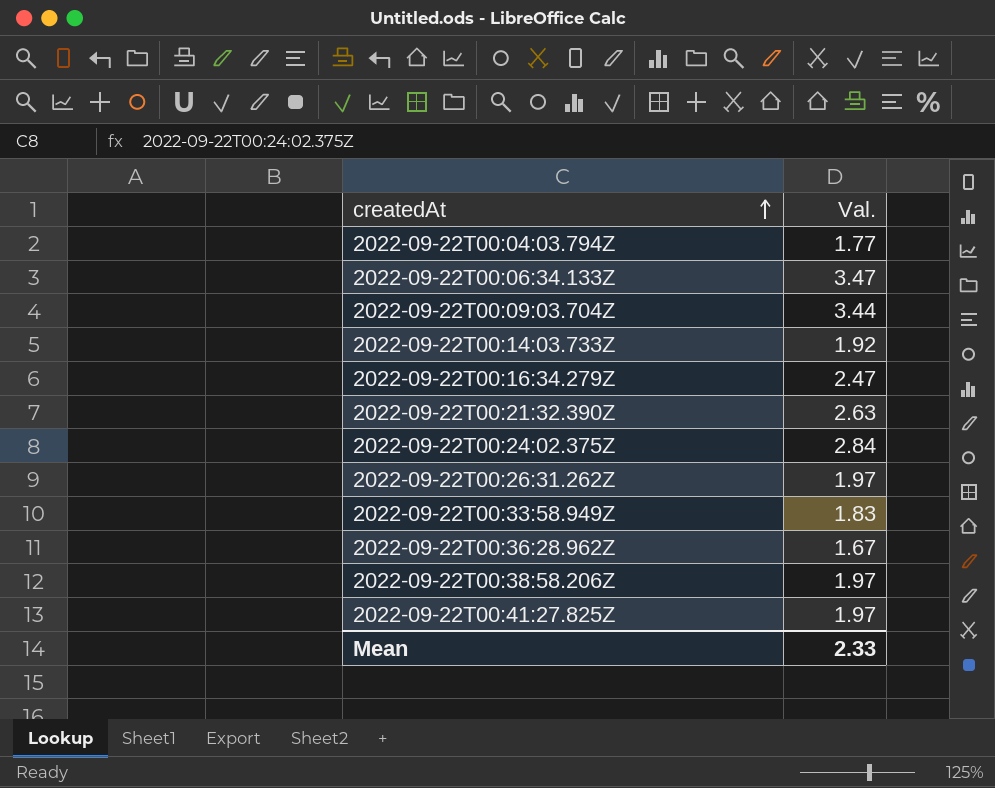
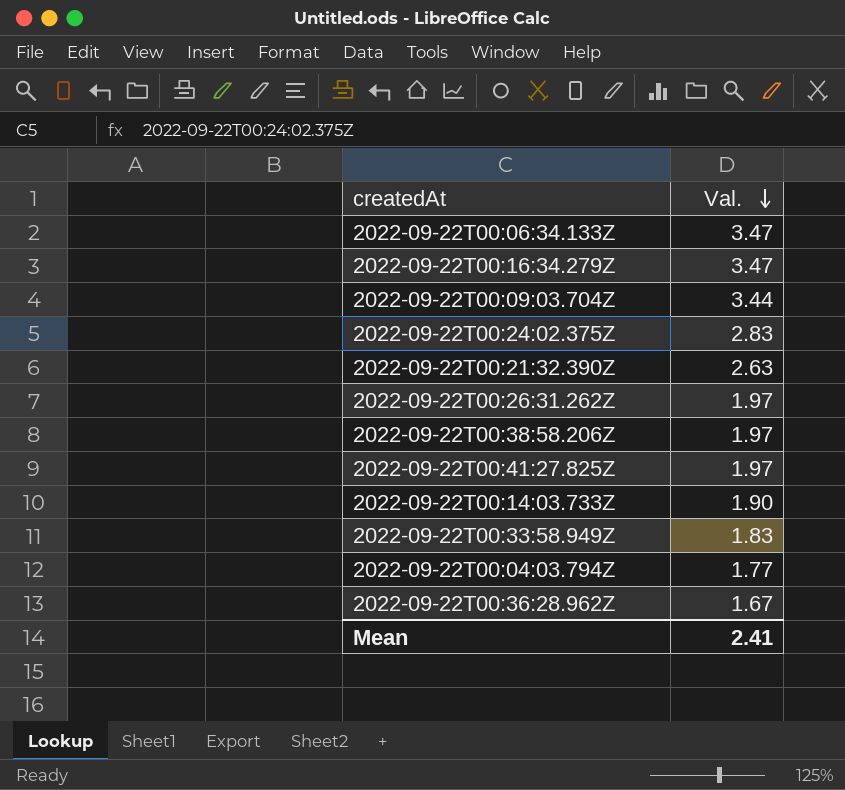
row order: createdAt ascending -> Val. descending
2022-09-22T00:16:34.279Z | Val.: 2.47 -> 3.47
2022-09-22T00:24:02.375Z | Val.: 2.84 -> 2.83
2022-09-22T00:14:03.733Z | Val.: 1.92 -> 1.90
Mean | Val.: 2.33 -> 2.41

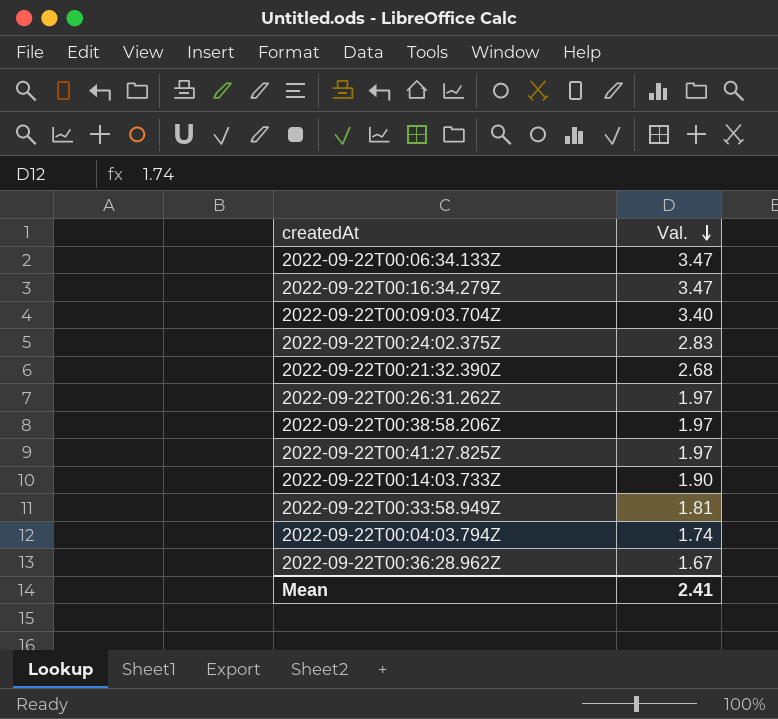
2022-09-22T00:09:03.704Z | Val.: 3.44 -> 3.40
2022-09-22T00:21:32.390Z | Val.: 2.63 -> 2.68
2022-09-22T00:33:58.949Z | Val.: 1.83 -> 1.81
2022-09-22T00:04:03.794Z | Val.: 1.77 -> 1.74

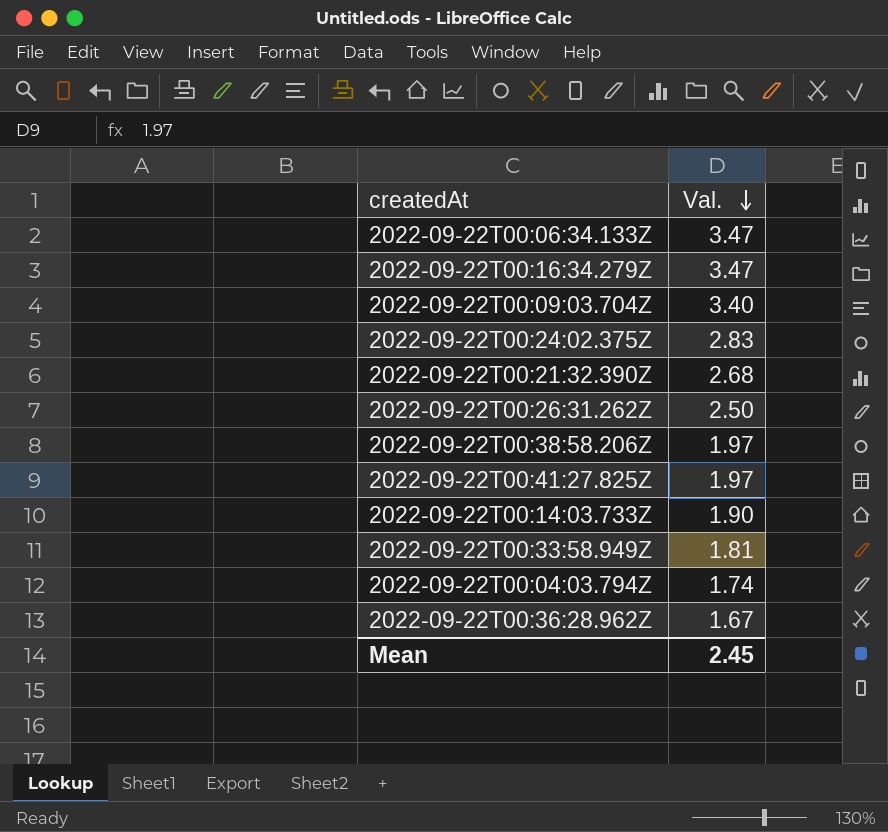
2022-09-22T00:26:31.262Z | Val.: 1.97 -> 2.50
Mean | Val.: 2.41 -> 2.45

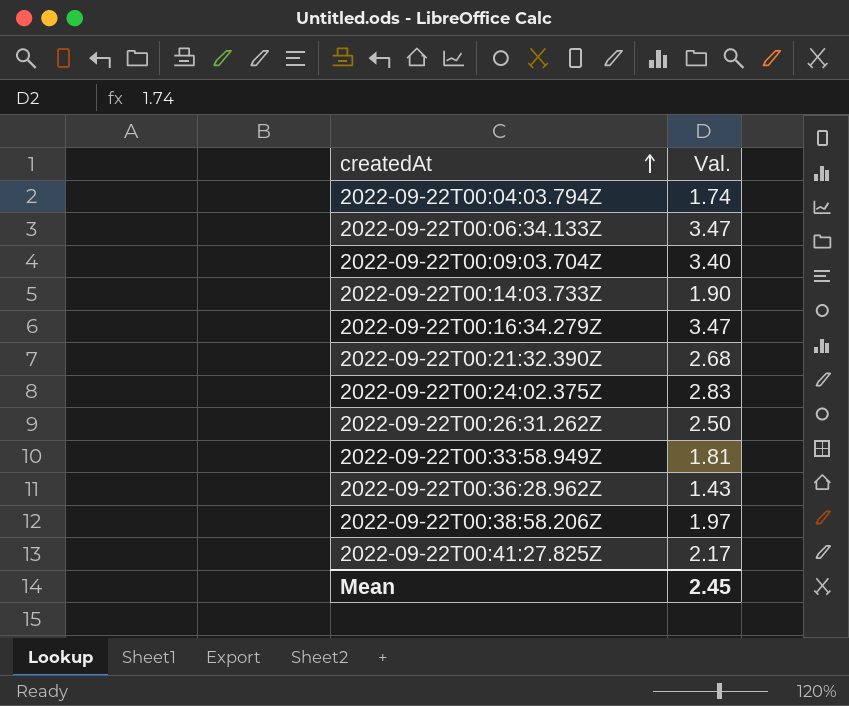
row order: Val. descending -> createdAt ascending
2022-09-22T00:36:28.962Z | Val.: 1.67 -> 1.43
2022-09-22T00:41:27.825Z | Val.: 1.97 -> 2.17

